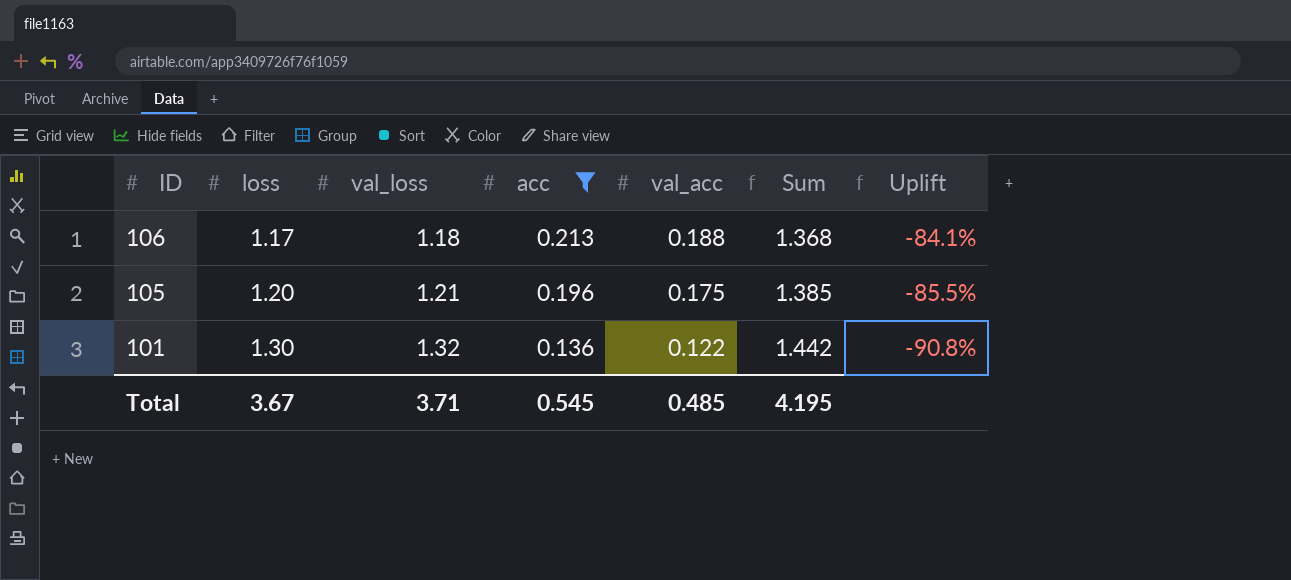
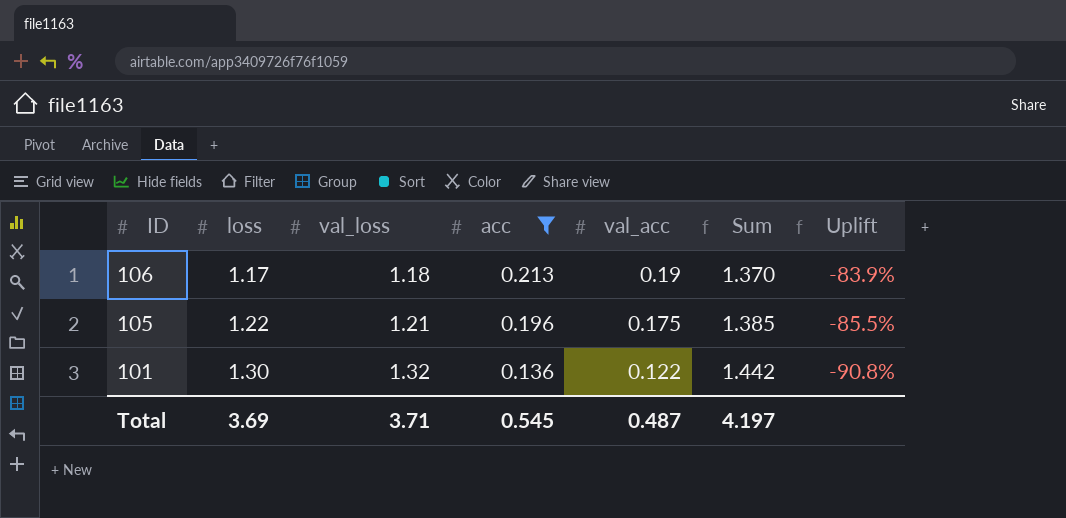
106 | val_acc: 0.188 -> 0.19
106 | Sum: 1.368 -> 1.370
106 | Uplift: -84.1% -> -83.9%
105 | loss: 1.20 -> 1.22
Total | loss: 3.67 -> 3.69
Total | val_acc: 0.485 -> 0.487
Total | Sum: 4.195 -> 4.197

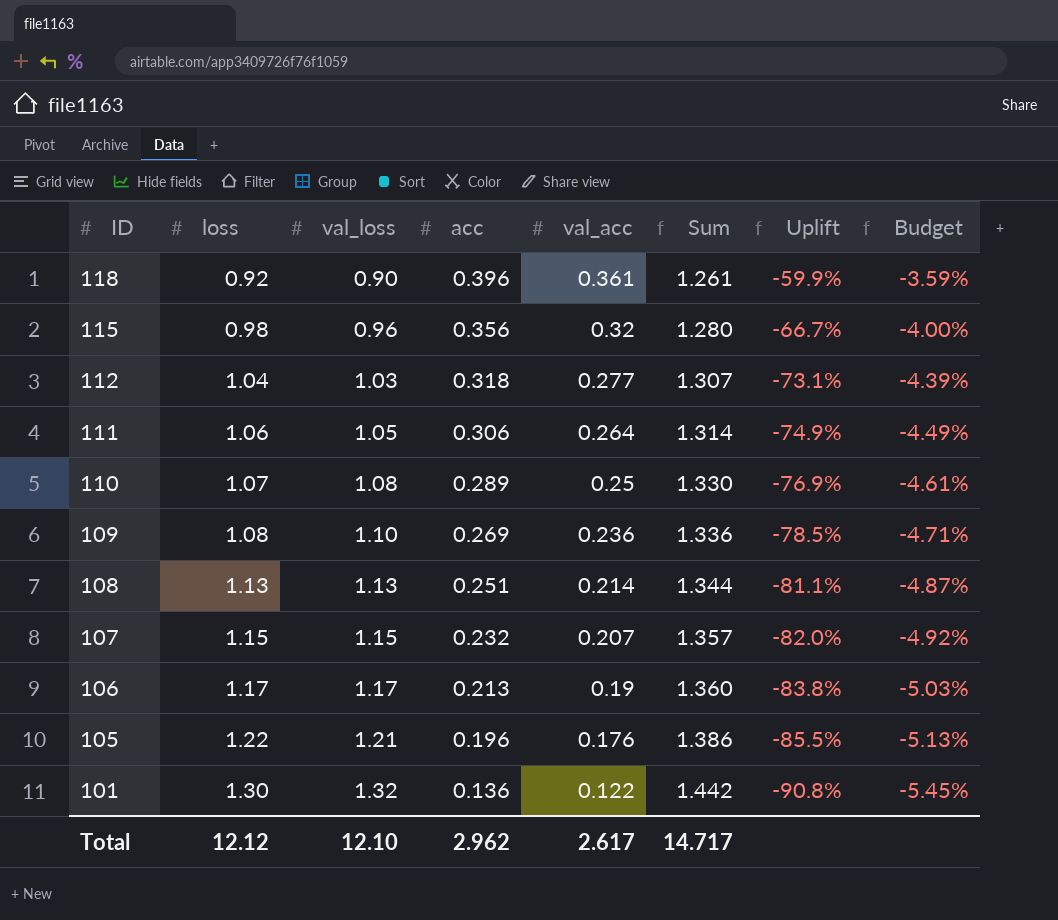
filter: acc <= 0.213 -> none
column Budget | formula: none -> [Uplift] * 0.06
106 | val_loss: 1.18 -> 1.17
106 | Sum: 1.370 -> 1.360
106 | Uplift: -83.9% -> -83.8%
105 | val_acc: 0.175 -> 0.176
105 | Sum: 1.385 -> 1.386
Total | loss: 3.69 -> 12.12
Total | val_loss: 3.71 -> 12.10
Total | acc: 0.545 -> 2.962
Total | val_acc: 0.487 -> 2.617
Total | Sum: 4.197 -> 14.717

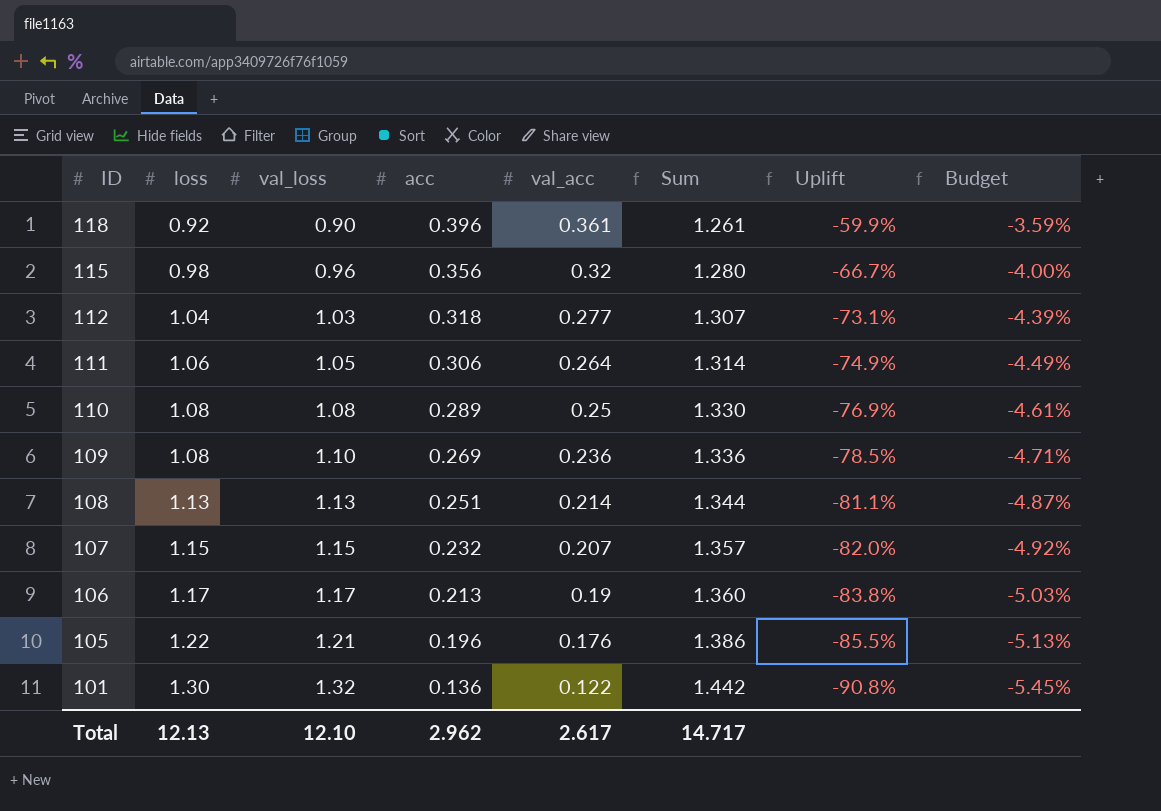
110 | loss: 1.07 -> 1.08
Total | loss: 12.12 -> 12.13

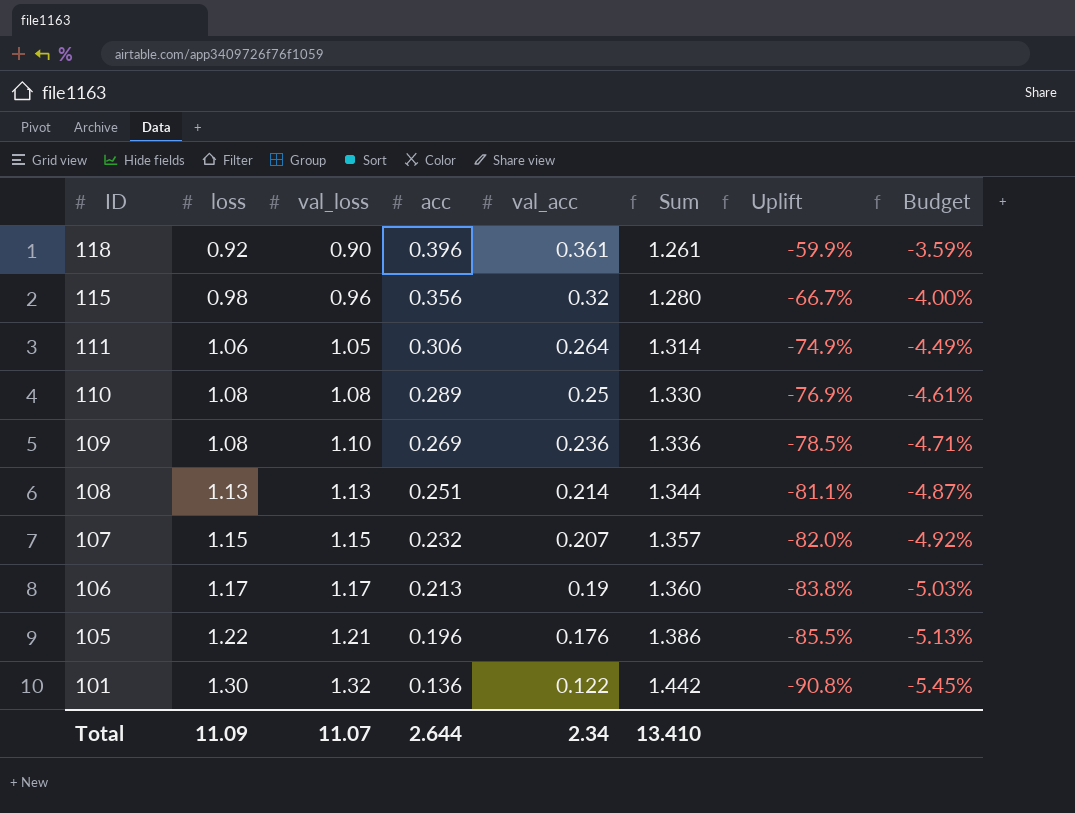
row 112: 1.04 | 1.03 | 0.318 | 0.277 | 1.307 | -73.1% | -4.39% -> none
Total | loss: 12.13 -> 11.09
Total | val_loss: 12.10 -> 11.07
Total | acc: 2.962 -> 2.644
Total | val_acc: 2.617 -> 2.34
Total | Sum: 14.717 -> 13.410

